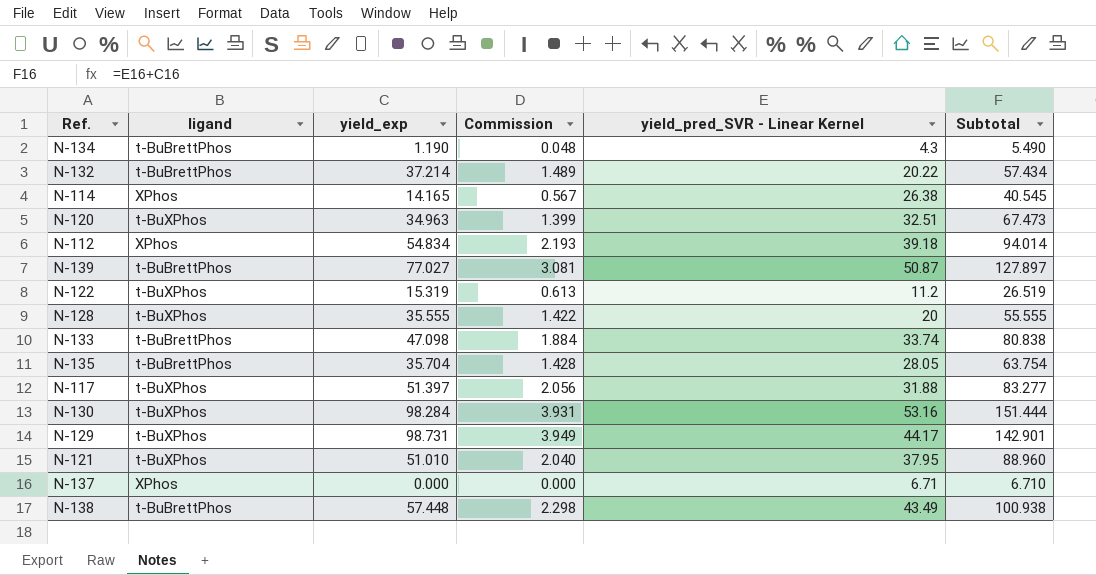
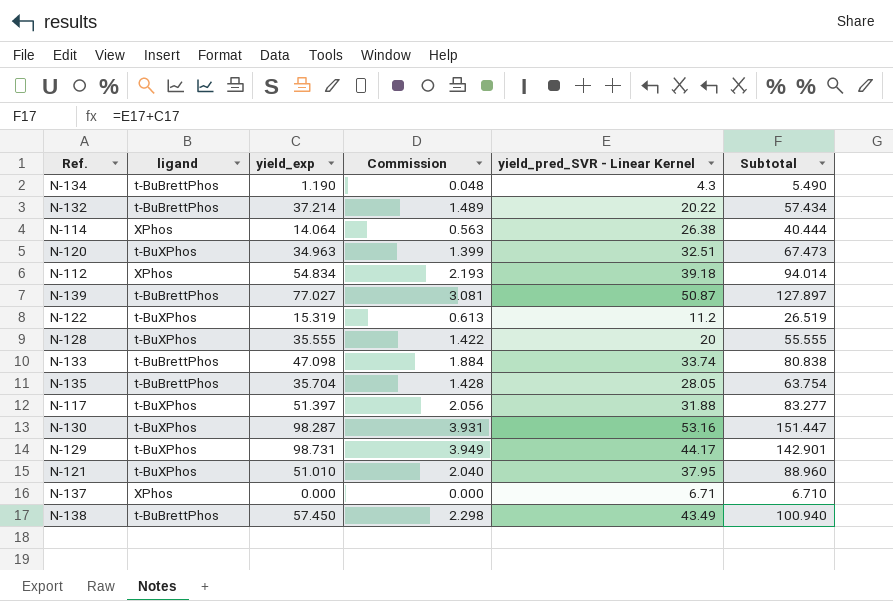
N-114 | yield_exp: 14.165 -> 14.064
N-114 | Commission: 0.567 -> 0.563
N-114 | Subtotal: 40.545 -> 40.444
N-130 | yield_exp: 98.284 -> 98.287
N-130 | Subtotal: 151.444 -> 151.447
N-138 | yield_exp: 57.448 -> 57.450
N-138 | Subtotal: 100.938 -> 100.940

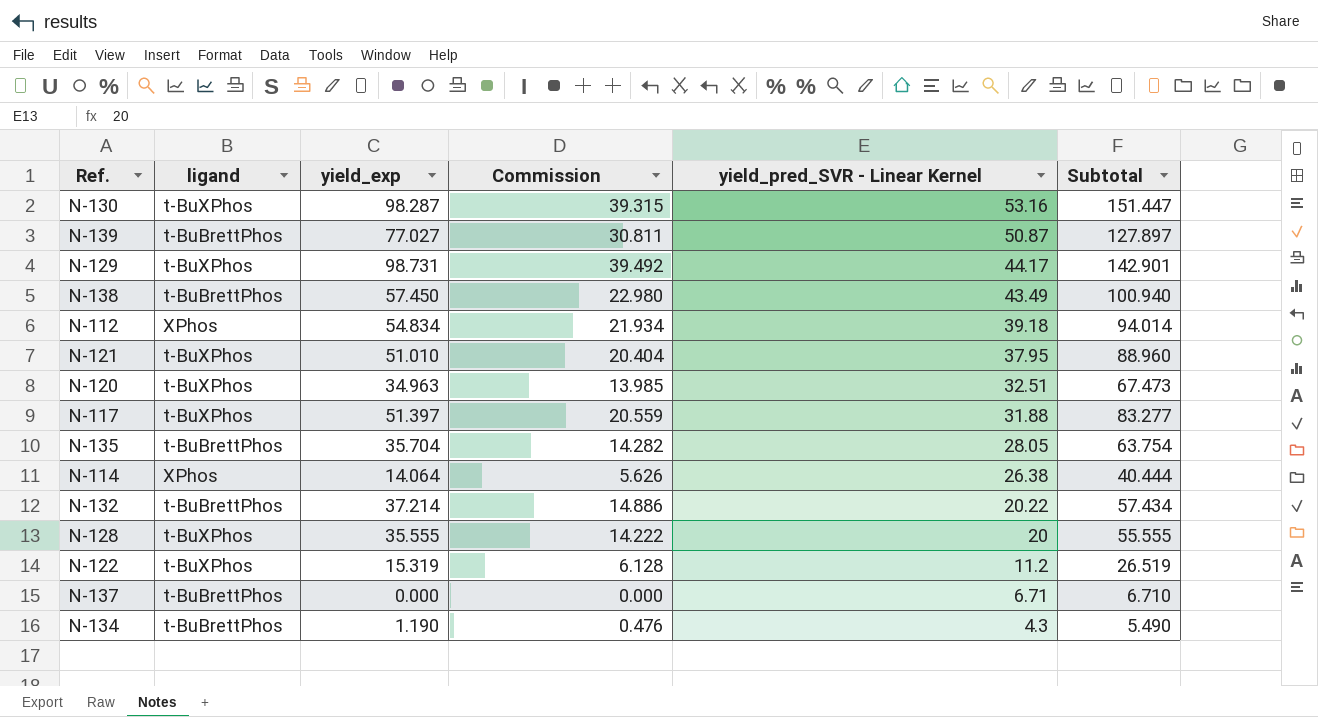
row order: none -> yield_pred_SVR - Linear Kernel descending
column Commission | formula: [yield_exp] * 0.04 -> [yield_exp] * 0.4
row N-133: t-BuBrettPhos | 47.098 | 1.884 | 33.74 | 80.838 -> none
N-137 | ligand: XPhos -> t-BuBrettPhos

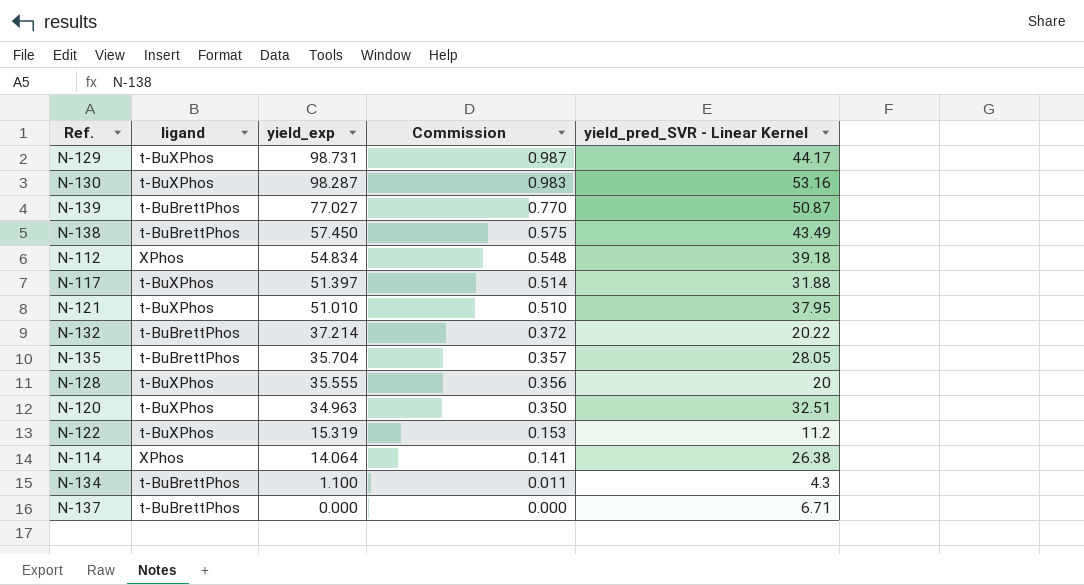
row order: yield_pred_SVR - Linear Kernel descending -> yield_exp descending
column Subtotal | formula: [yield_exp] + [yield_pred_SVR - Linear Kernel] -> none
column Commission | formula: [yield_exp] * 0.4 -> [yield_exp] * 0.01
N-134 | yield_exp: 1.190 -> 1.100

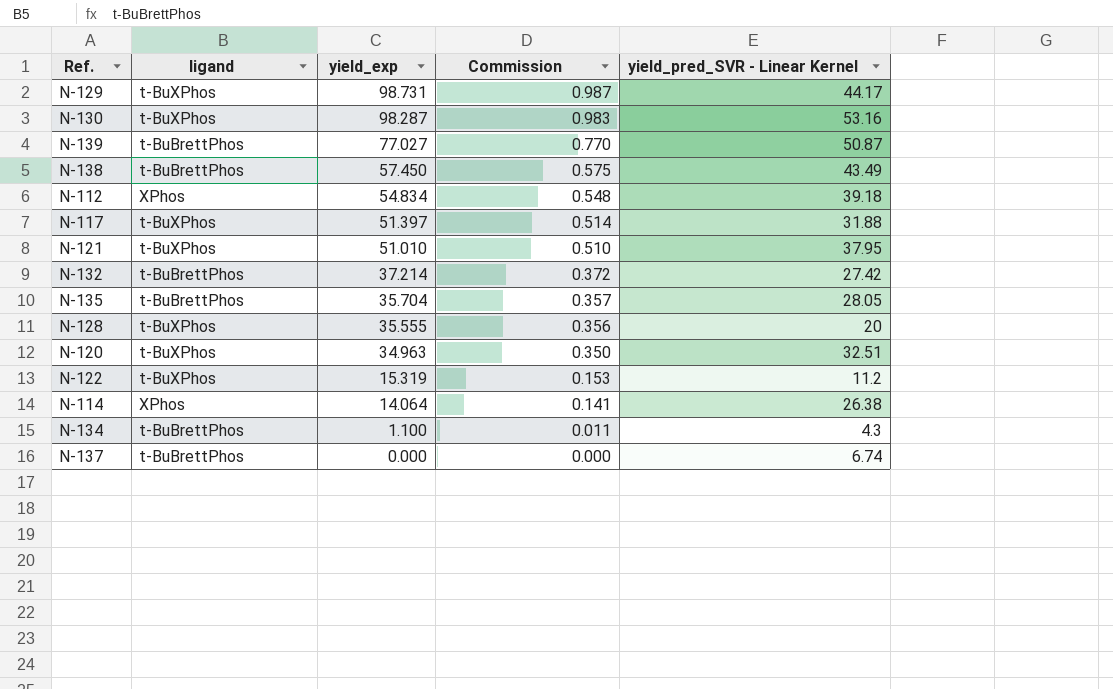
N-132 | yield_pred_SVR - Linear Kernel: 20.22 -> 27.42
N-137 | yield_pred_SVR - Linear Kernel: 6.71 -> 6.74

